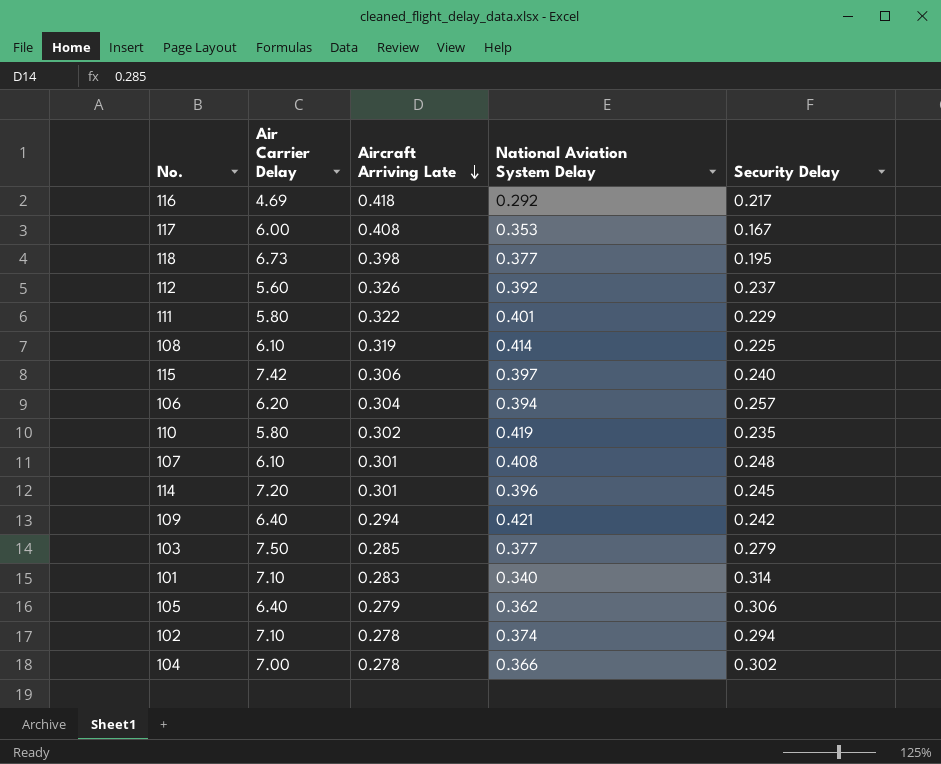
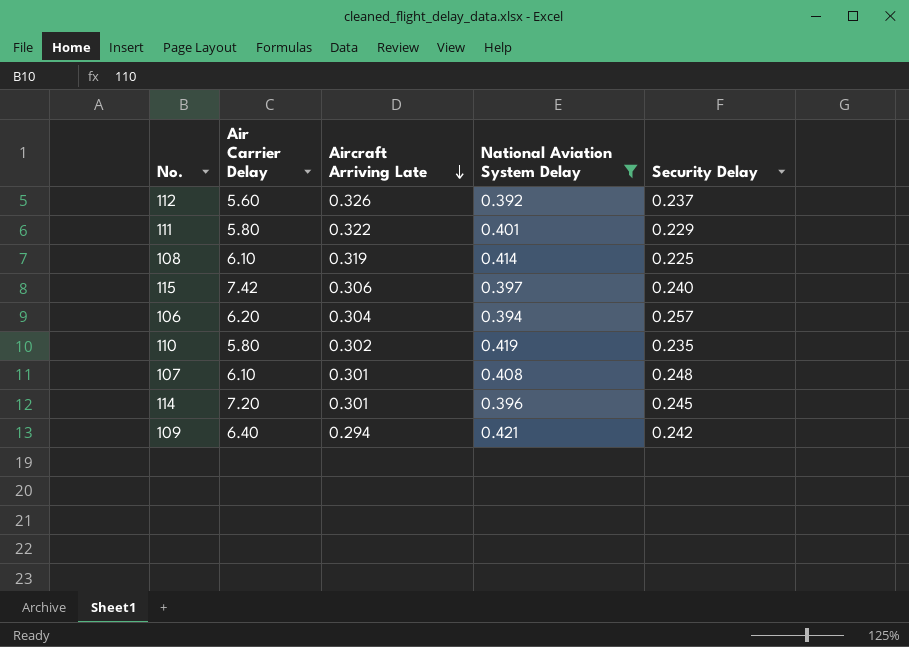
filter: none -> National Aviation System Delay >= 0.392

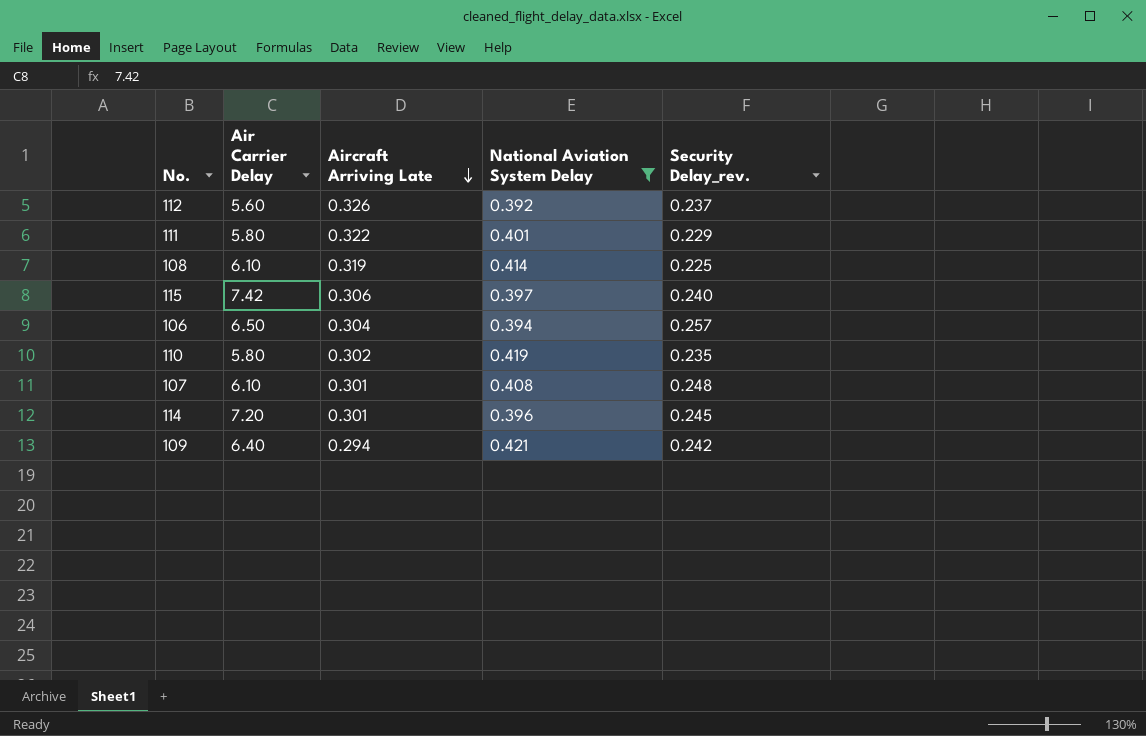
column name: Security Delay -> Security Delay_rev.
106 | Air Carrier Delay: 6.20 -> 6.50

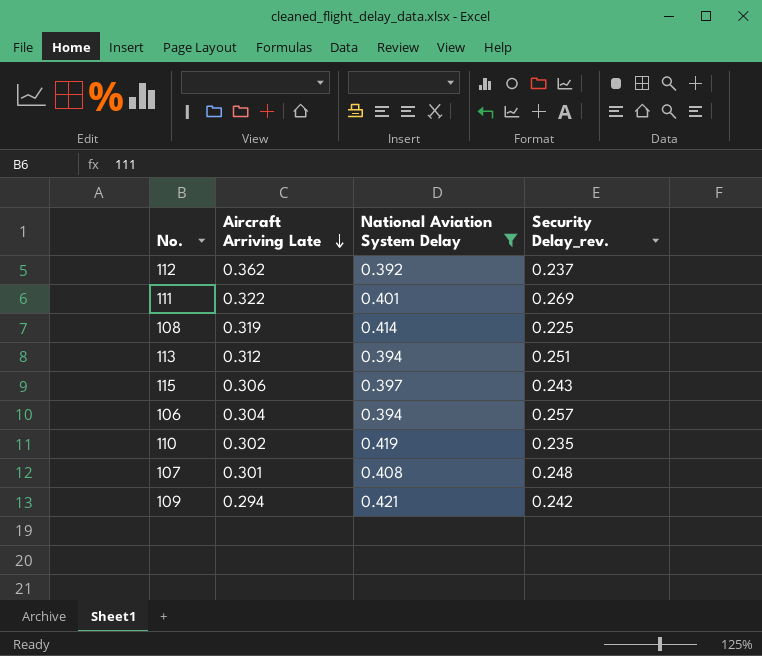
column Air Carrier Delay | position: 2 -> none
row 114: 7.20 | 0.301 | 0.396 | 0.245 -> none
112 | Aircraft Arriving Late: 0.326 -> 0.362
111 | Security Delay_rev.: 0.229 -> 0.269
row 113: none -> 0.312 | 0.394 | 0.251
115 | Security Delay_rev.: 0.240 -> 0.243

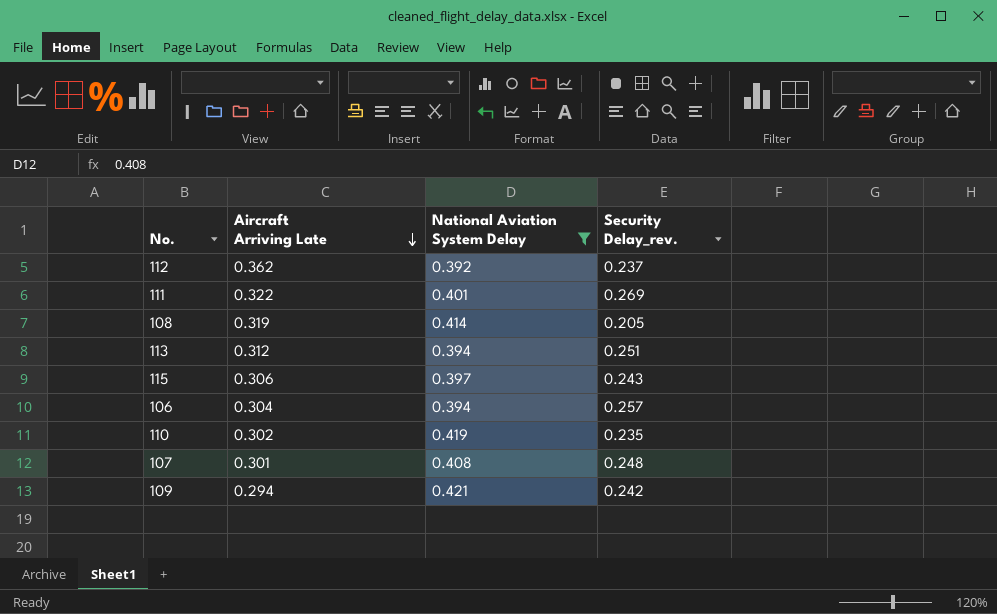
108 | Security Delay_rev.: 0.225 -> 0.205

